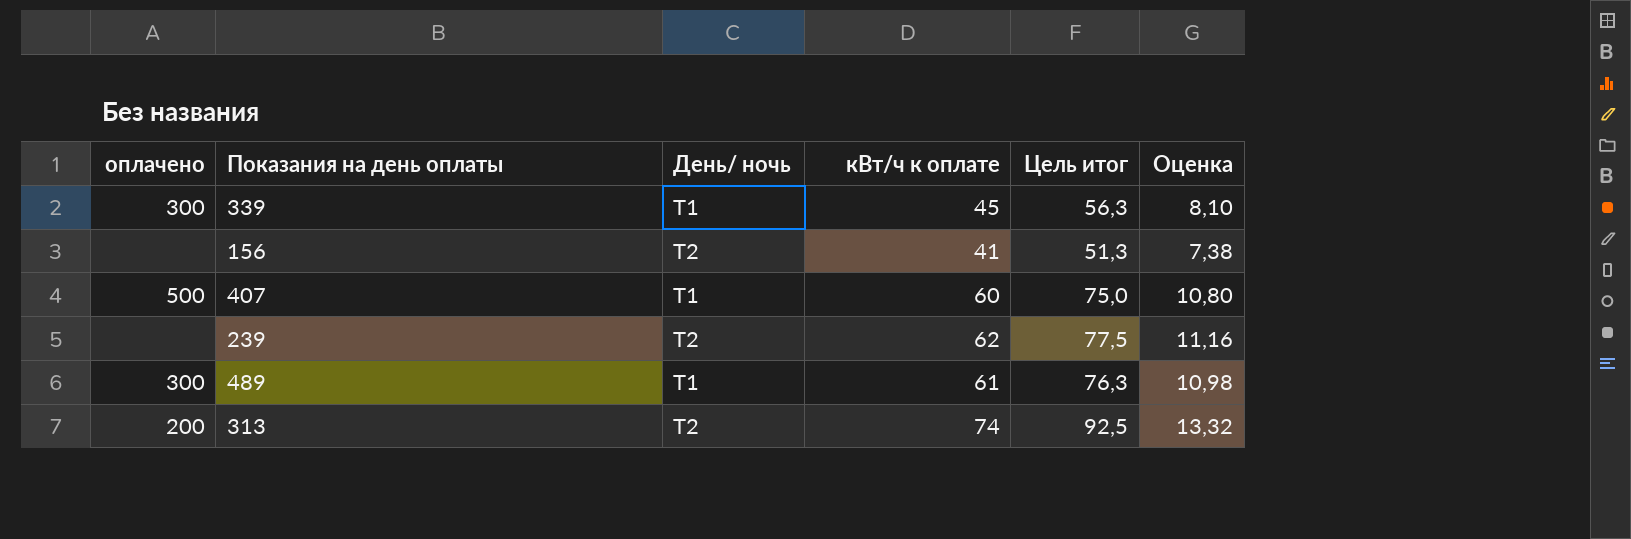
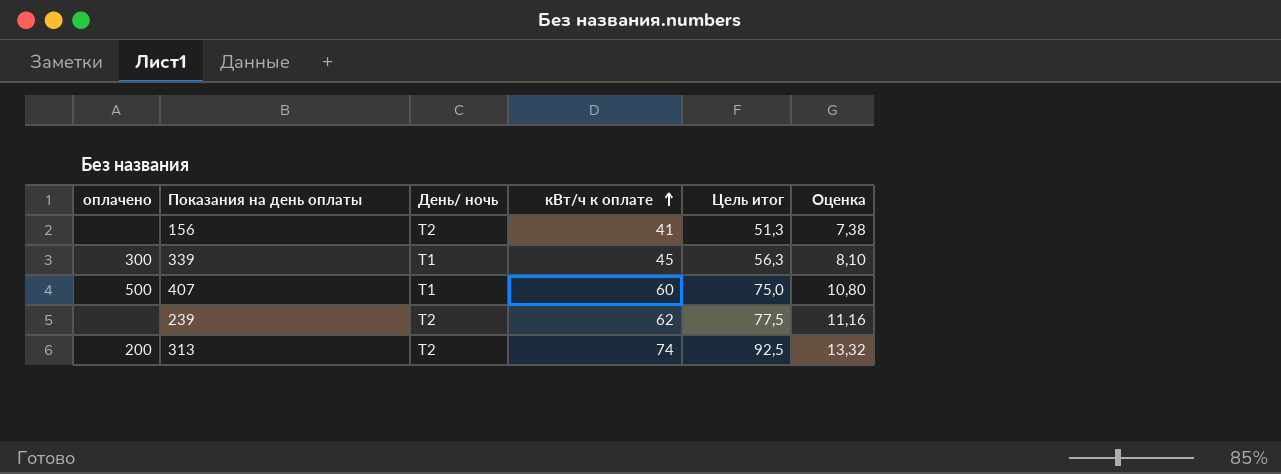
row order: none -> кВт/ч к оплате ascending
row 489: 300 | Т1 | 61 | 76,3 | 10,98 -> none

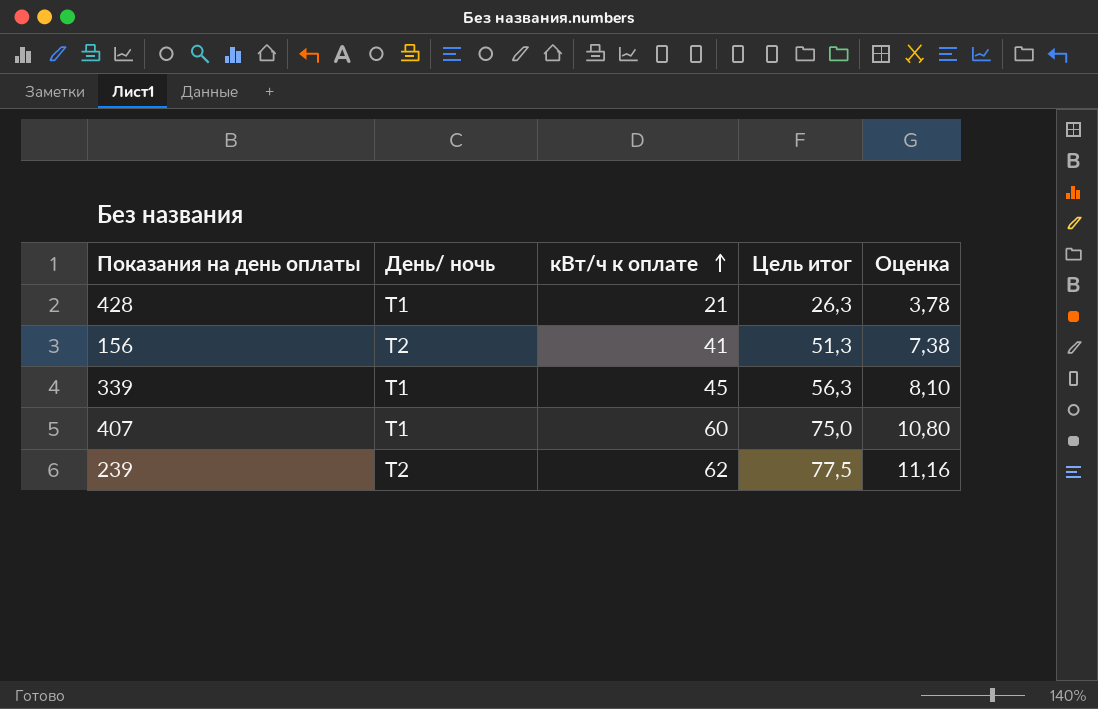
column оплачено | position: 1 -> none
row 313: 200 | Т2 | 74 | 92,5 | 13,32 -> none
row 428: none -> Т1 | 21 | 26,3 | 3,78

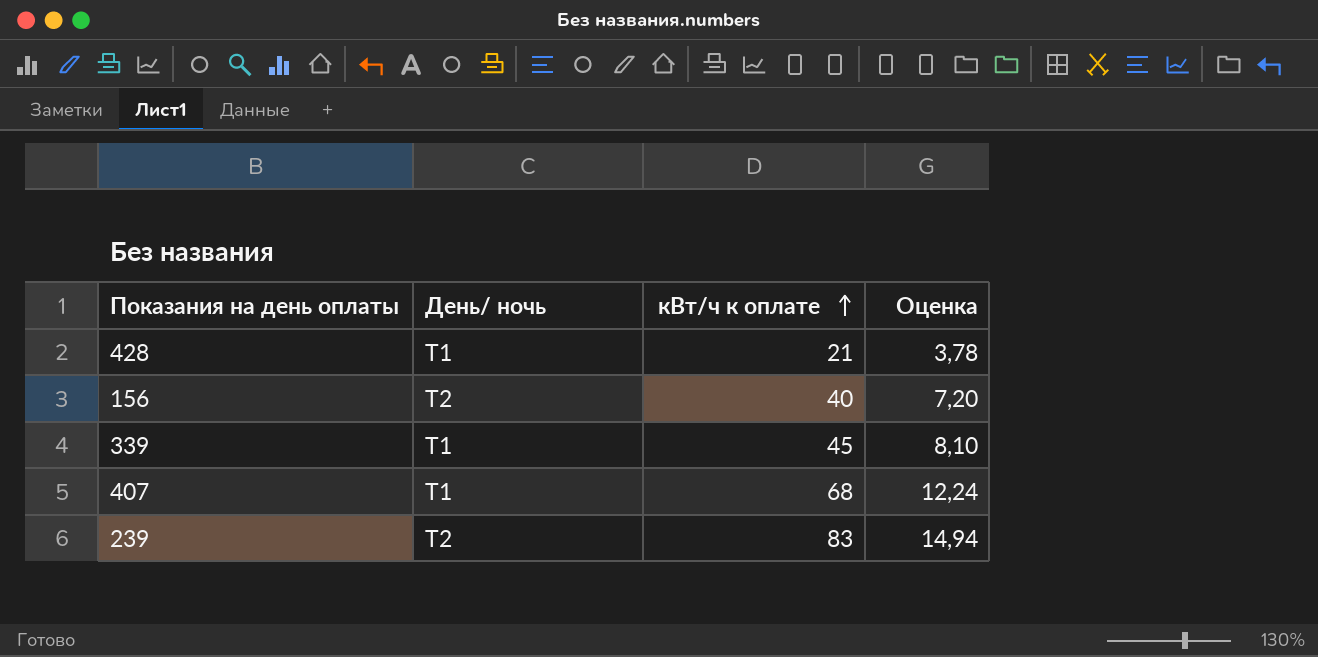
column Цель итог | formula: [кВт/ч к оплате] * 1,25 -> none
156 | кВт/ч к оплате: 41 -> 40
156 | Оценка: 7,38 -> 7,20
407 | кВт/ч к оплате: 60 -> 68
407 | Оценка: 10,80 -> 12,24
239 | кВт/ч к оплате: 62 -> 83
239 | Оценка: 11,16 -> 14,94

